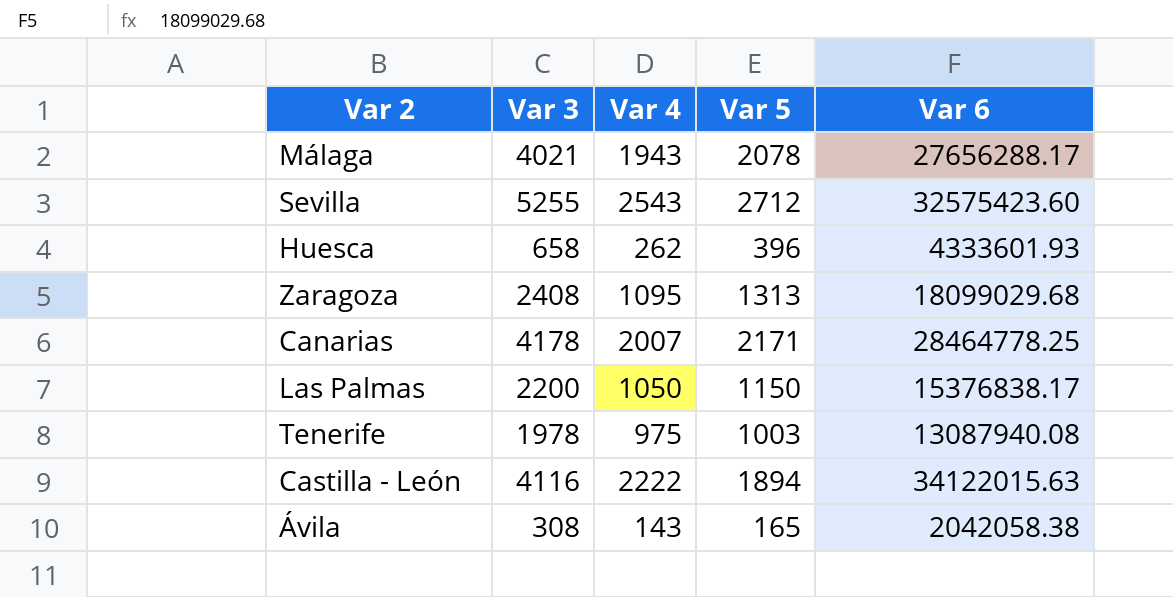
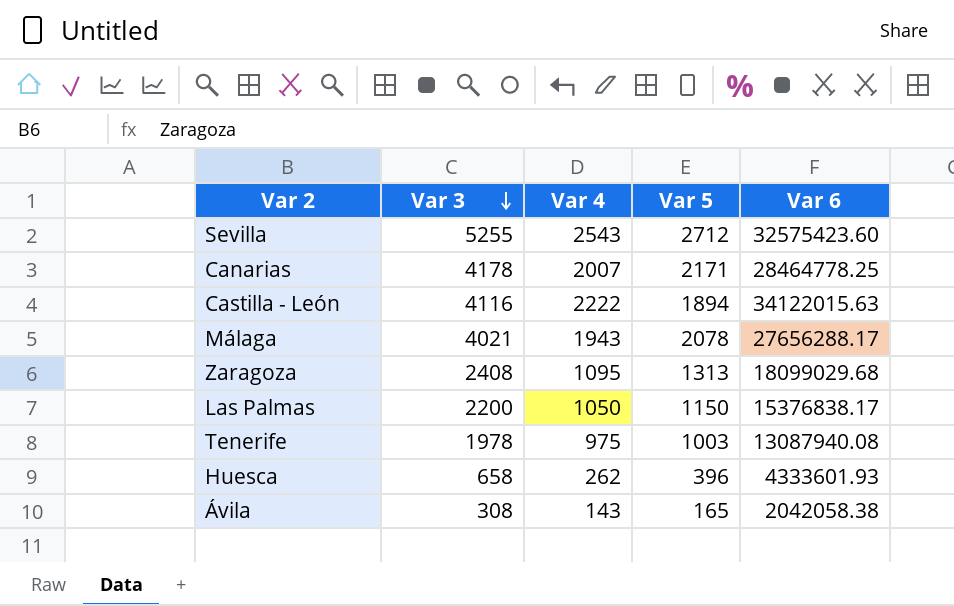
row order: none -> Var 3 descending

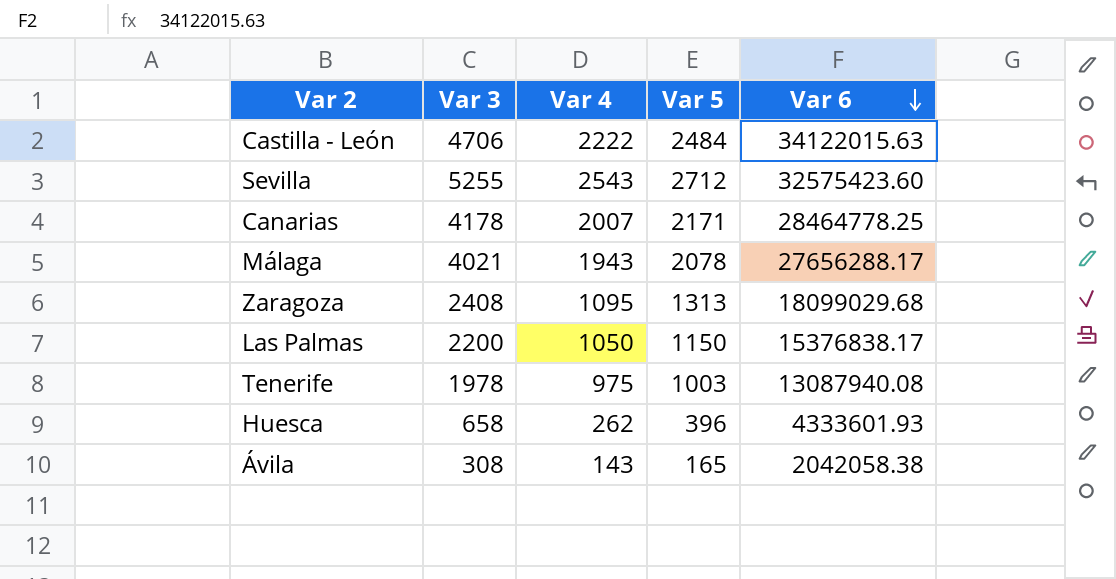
row order: Var 3 descending -> Var 6 descending
Castilla - León | Var 3: 4116 -> 4706
Castilla - León | Var 5: 1894 -> 2484

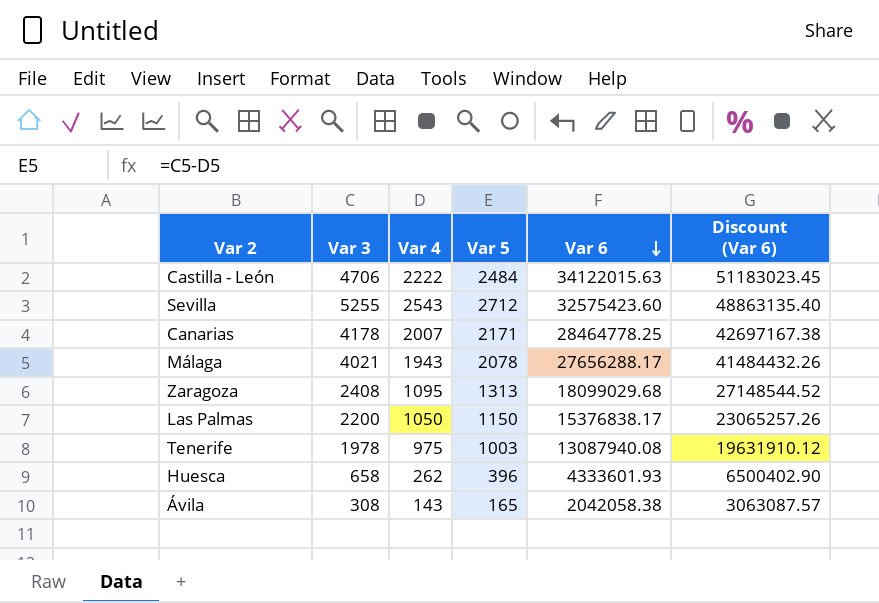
column Discount (Var 6) | formula: none -> [Var 6] * 1.5

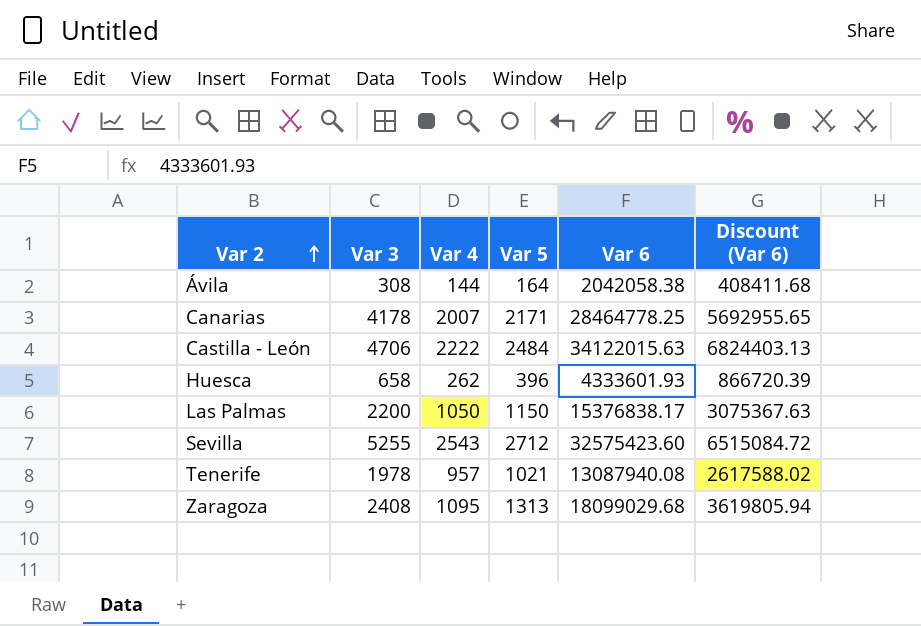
row order: Var 6 descending -> Var 2 ascending
column Discount (Var 6) | formula: [Var 6] * 1.5 -> [Var 6] * 0.2
row Málaga: 4021 | 1943 | 2078 | 27656288.17 | 41484432.26 -> none
Ávila | Var 4: 143 -> 144
Ávila | Var 5: 165 -> 164
Tenerife | Var 4: 975 -> 957
Tenerife | Var 5: 1003 -> 1021

